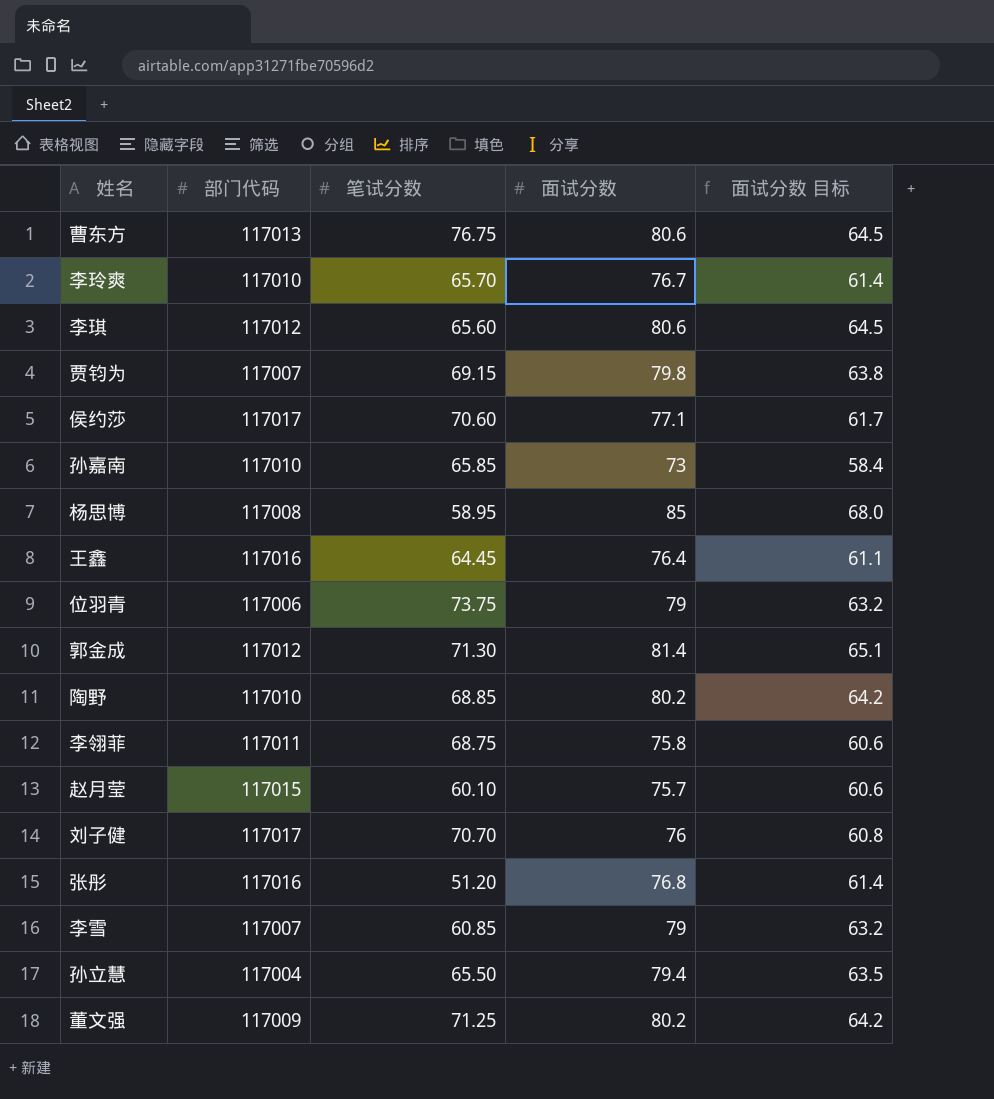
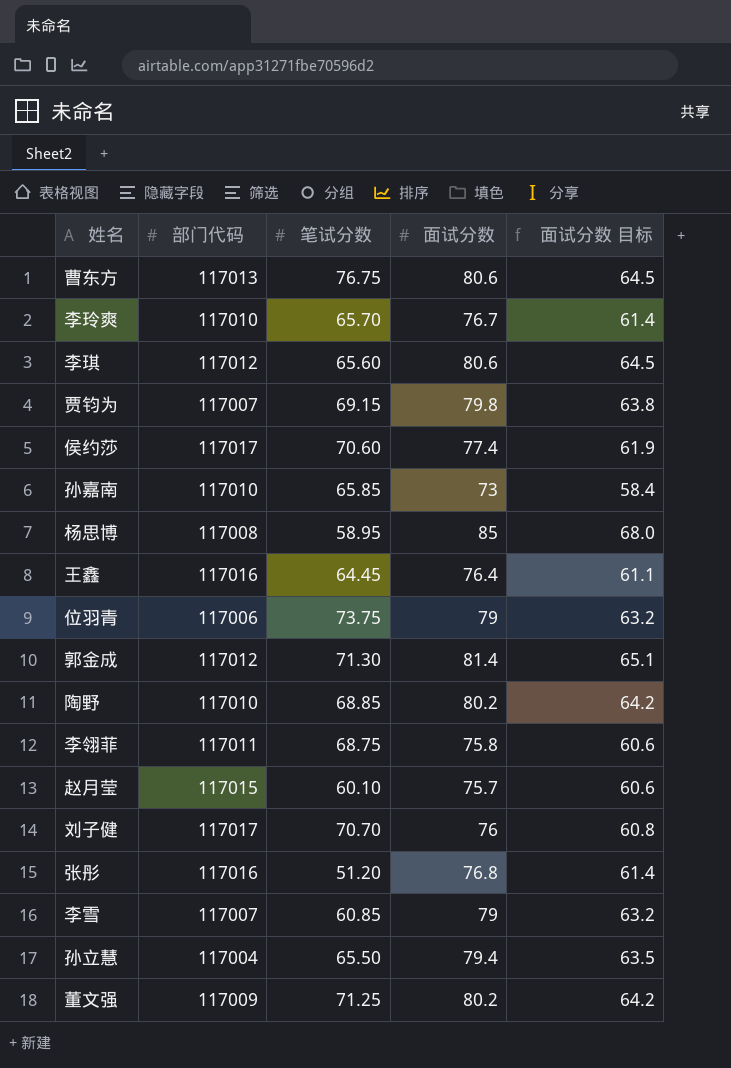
侯约莎 | 面试分数: 77.1 -> 77.4
侯约莎 | 面试分数 目标: 61.7 -> 61.9

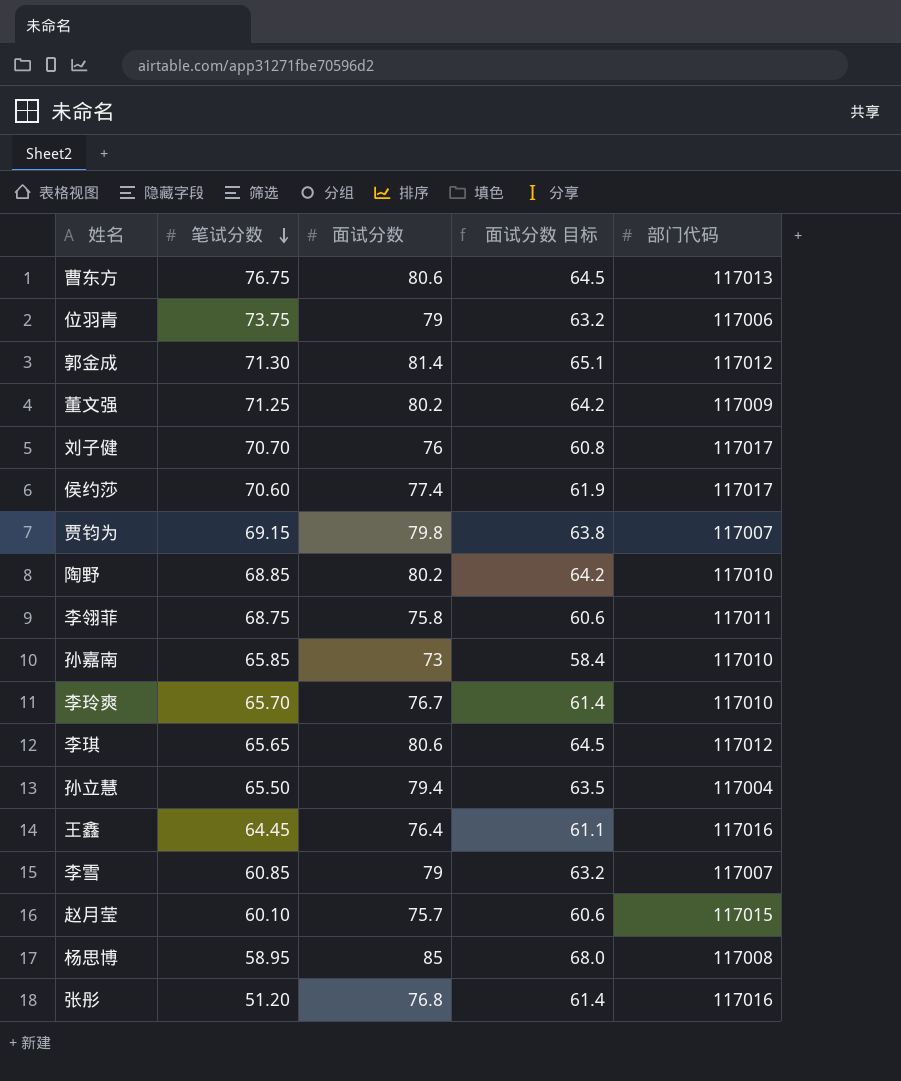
row order: none -> 笔试分数 descending
column 部门代码 | position: 2 -> 5
李琪 | 笔试分数: 65.60 -> 65.65

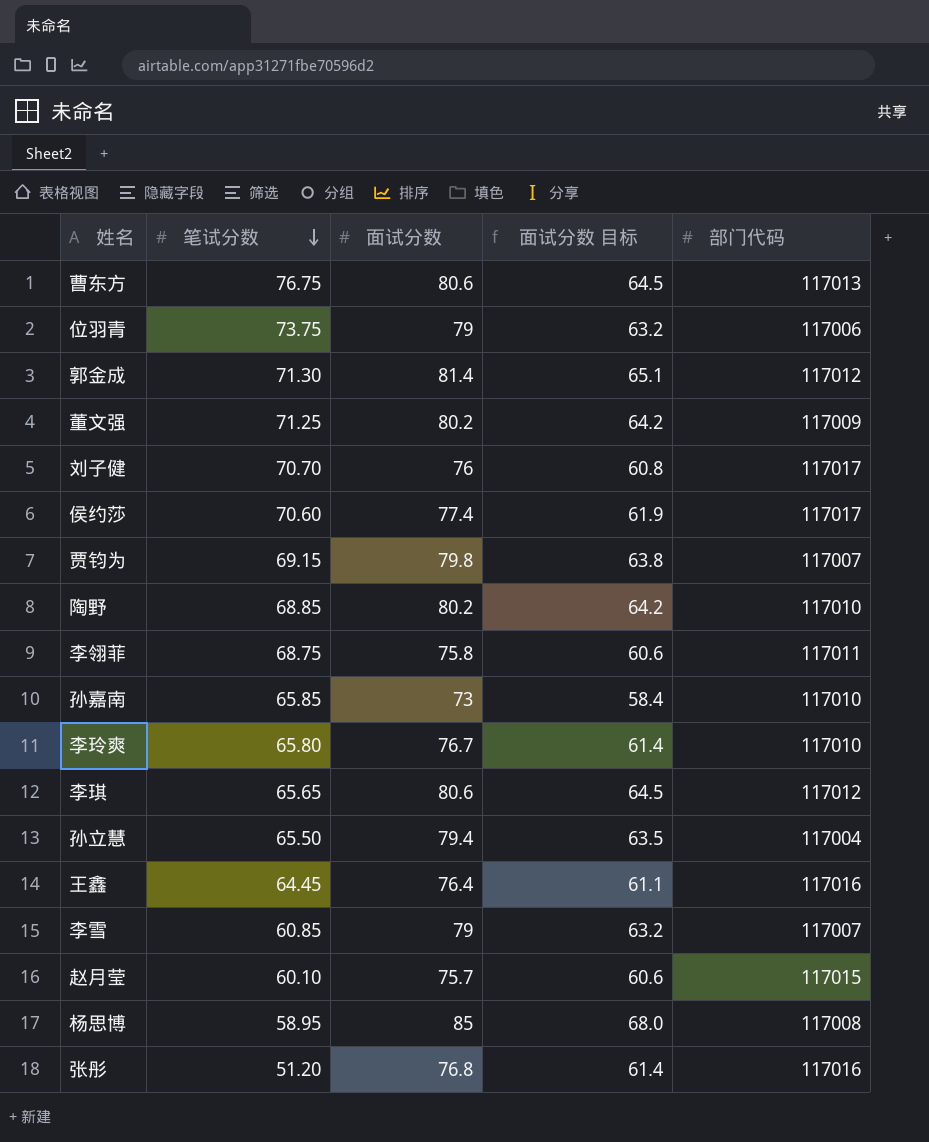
李玲爽 | 笔试分数: 65.70 -> 65.80

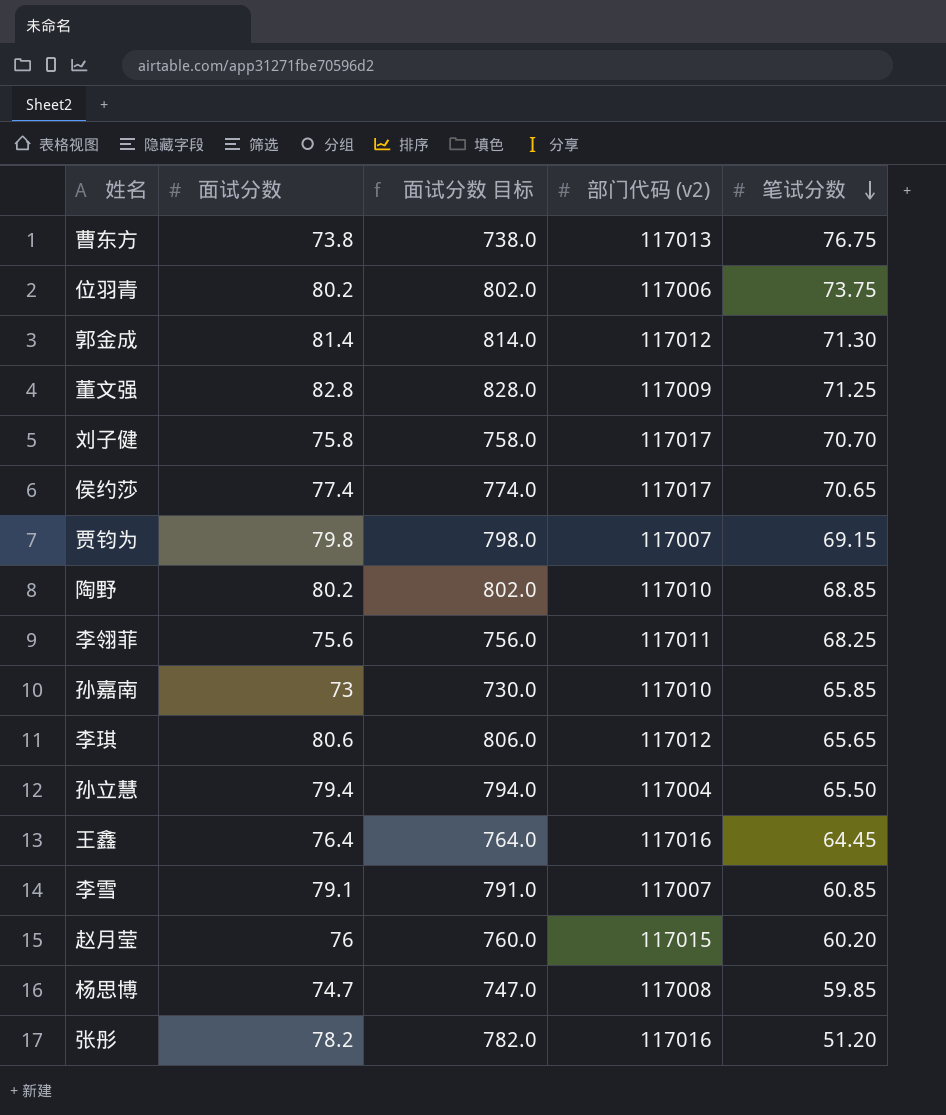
column 面试分数 目标 | formula: [面试分数] * 0.8 -> [面试分数] * 10
column name: 部门代码 -> 部门代码 (v2)
column 笔试分数 | position: 2 -> 5
row 李玲爽: 65.80 | 76.7 | 61.4 | 117010 -> none
曹东方 | 面试分数: 80.6 -> 73.8
位羽青 | 面试分数: 79 -> 80.2
董文强 | 面试分数: 80.2 -> 82.8
刘子健 | 面试分数: 76 -> 75.8
侯约莎 | 笔试分数: 70.60 -> 70.65
李翎菲 | 面试分数: 75.8 -> 75.6
李翎菲 | 笔试分数: 68.75 -> 68.25
李雪 | 面试分数: 79 -> 79.1
赵月莹 | 面试分数: 75.7 -> 76
赵月莹 | 笔试分数: 60.10 -> 60.20
杨思博 | 面试分数: 85 -> 74.7
杨思博 | 笔试分数: 58.95 -> 59.85
张彤 | 面试分数: 76.8 -> 78.2

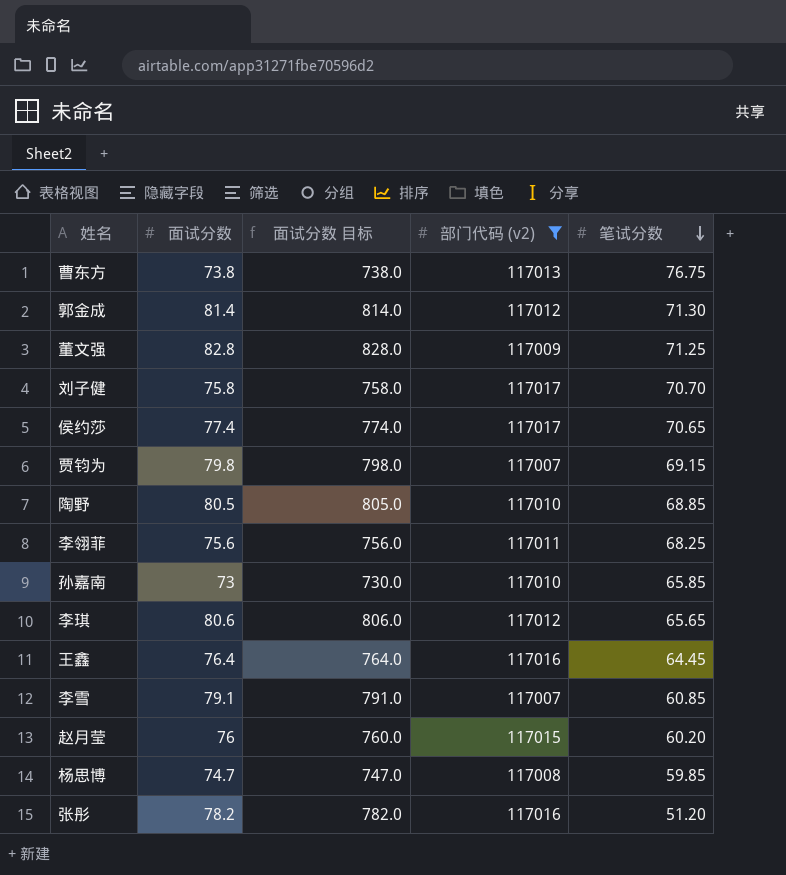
filter: none -> 部门代码 (v2) >= 117007
陶野 | 面试分数: 80.2 -> 80.5
陶野 | 面试分数 目标: 802.0 -> 805.0

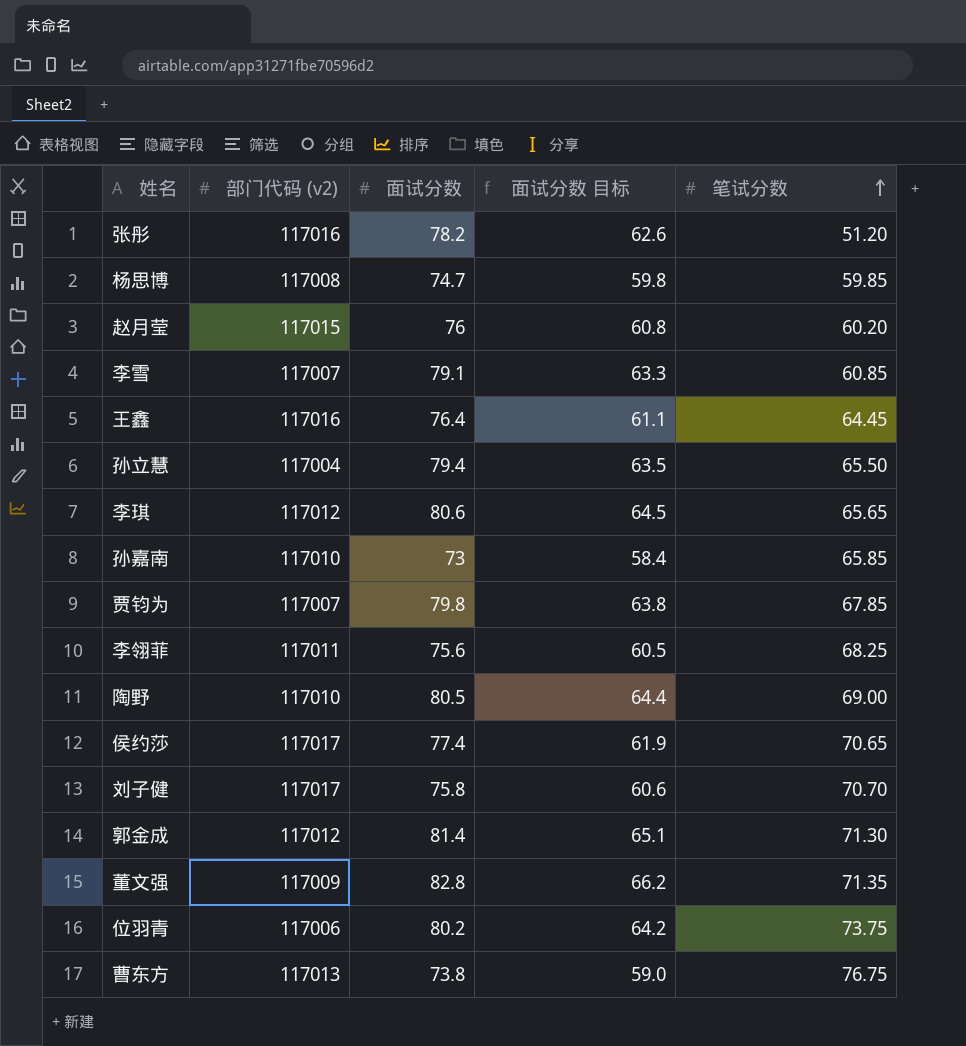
filter: 部门代码 (v2) >= 117007 -> none
row order: 笔试分数 descending -> 笔试分数 ascending
column 部门代码 (v2) | position: 4 -> 2
column 面试分数 目标 | formula: [面试分数] * 10 -> [面试分数] * 0.8
贾钧为 | 笔试分数: 69.15 -> 67.85
陶野 | 笔试分数: 68.85 -> 69.00
董文强 | 笔试分数: 71.25 -> 71.35

